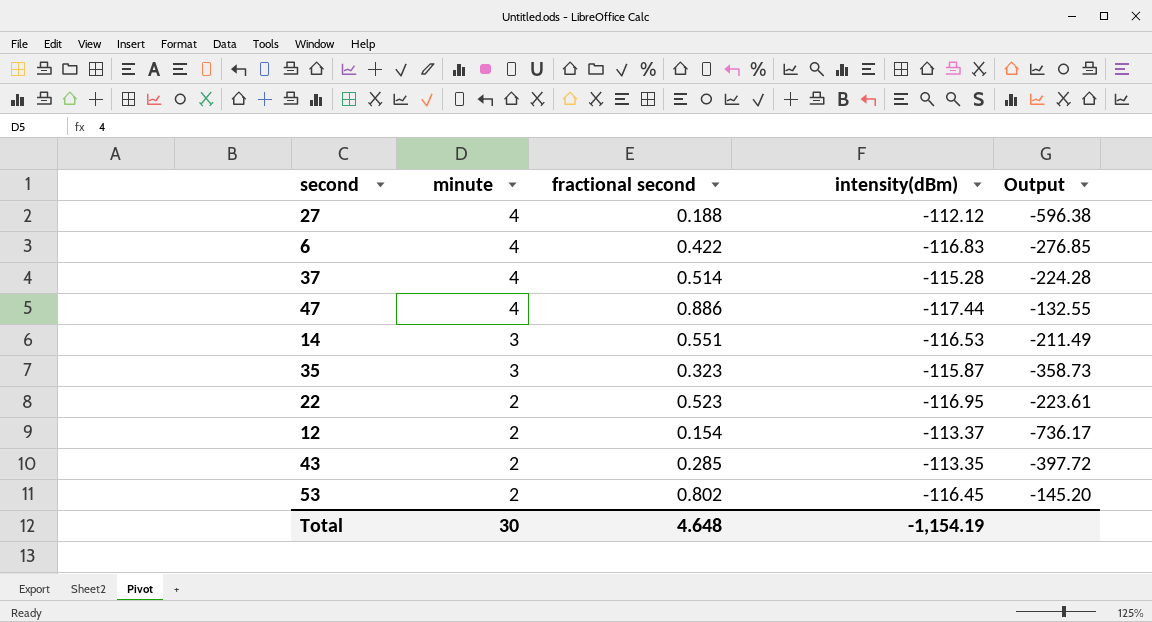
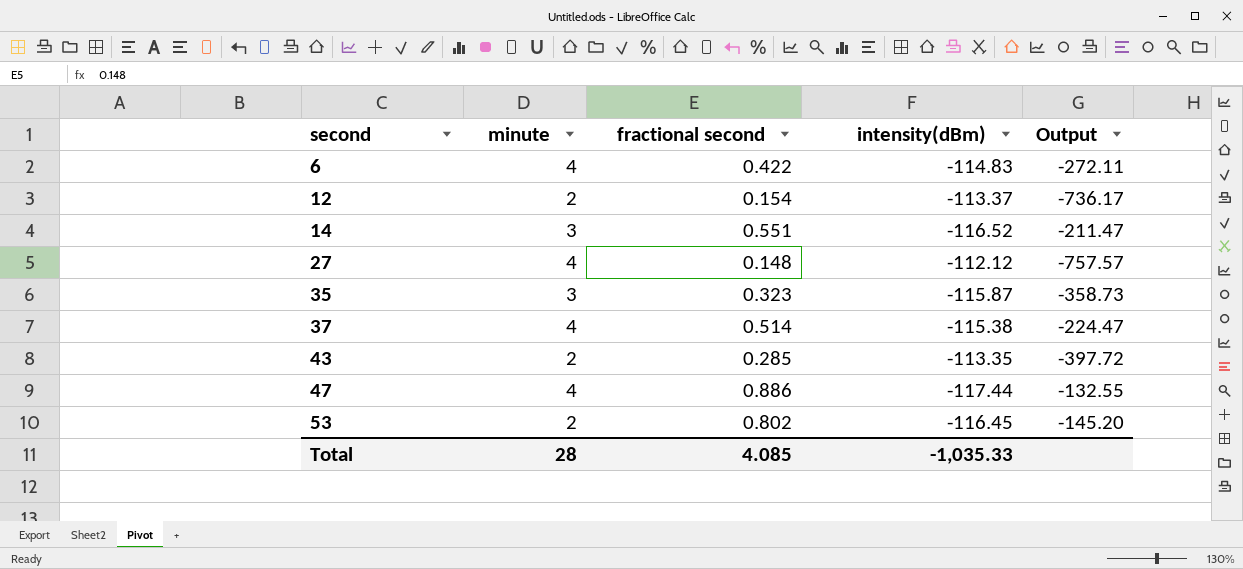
row order: minute descending -> second ascending
row 22: 2 | 0.523 | -116.95 | -223.61 -> none
6 | intensity(dBm): -116.83 -> -114.83
6 | Output: -276.85 -> -272.11
14 | intensity(dBm): -116.53 -> -116.52
14 | Output: -211.49 -> -211.47
27 | fractional second: 0.188 -> 0.148
27 | Output: -596.38 -> -757.57
37 | intensity(dBm): -115.28 -> -115.38
37 | Output: -224.28 -> -224.47
Total | minute: 30 -> 28
Total | fractional second: 4.648 -> 4.085
Total | intensity(dBm): -1,154.19 -> -1,035.33

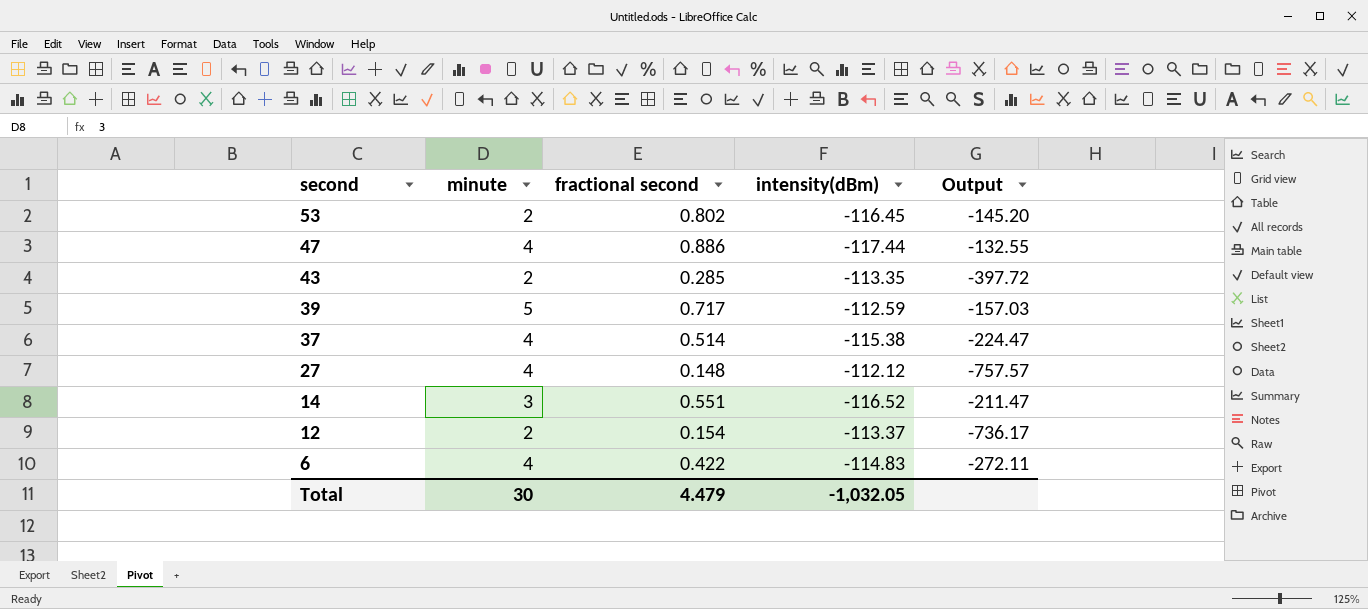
row order: second ascending -> second descending
row 35: 3 | 0.323 | -115.87 | -358.73 -> none
row 39: none -> 5 | 0.717 | -112.59 | -157.03
Total | minute: 28 -> 30
Total | fractional second: 4.085 -> 4.479
Total | intensity(dBm): -1,035.33 -> -1,032.05

